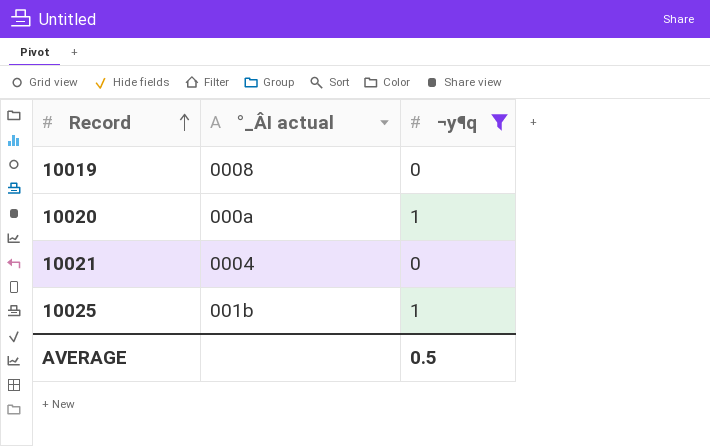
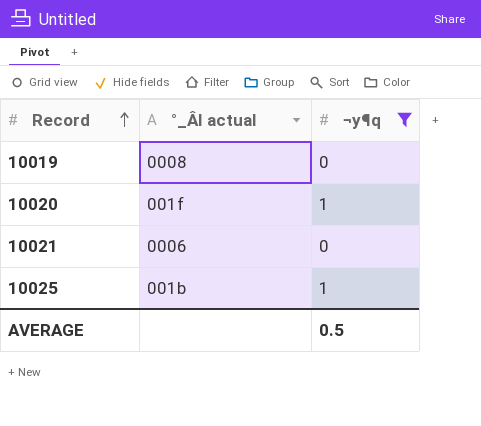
10020 | °_ÂI actual: 000a -> 001f
10021 | °_ÂI actual: 0004 -> 0006

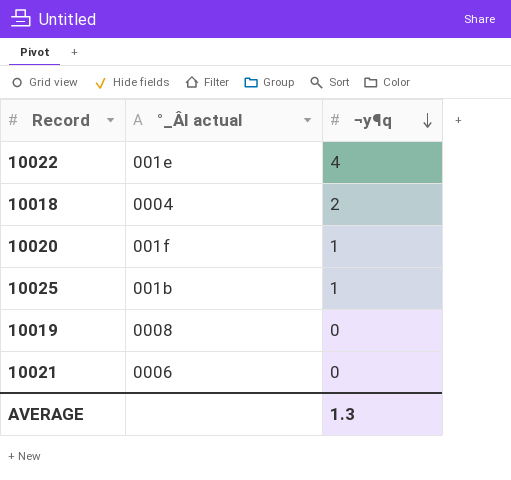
filter: ¬y¶q <= 1 -> none
row order: Record ascending -> ¬y¶q descending
AVERAGE | ¬y¶q: 0.5 -> 1.3

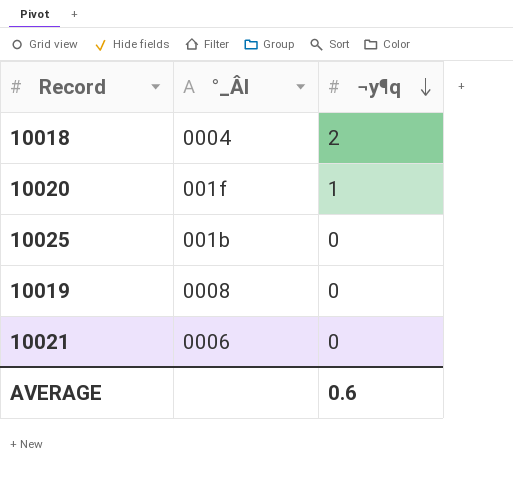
column name: °_ÂI actual -> °_ÂI
row 10022: 001e | 4 -> none
10025 | ¬y¶q: 1 -> 0
AVERAGE | ¬y¶q: 1.3 -> 0.6

